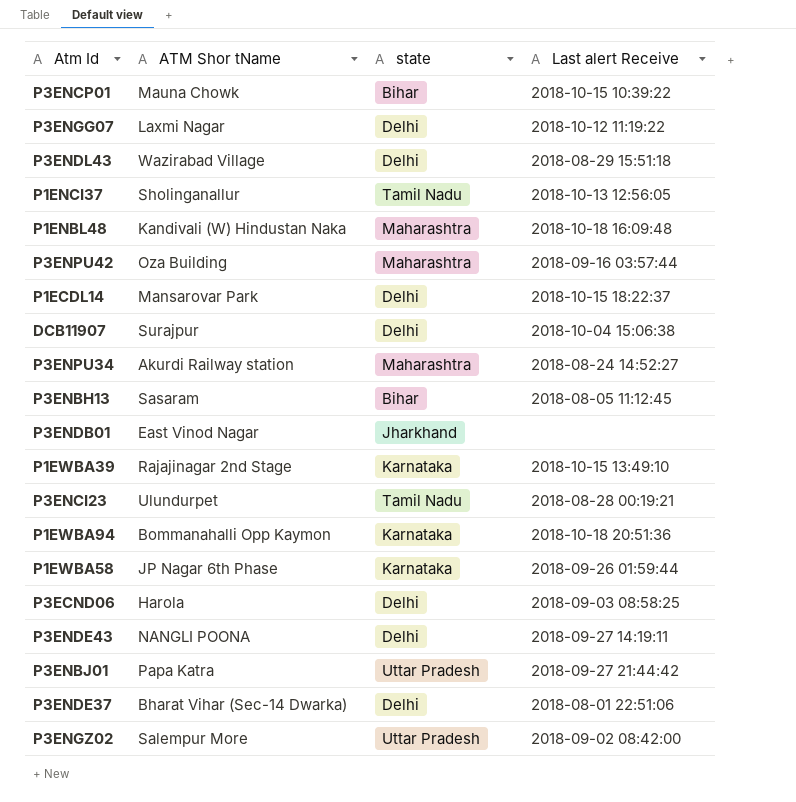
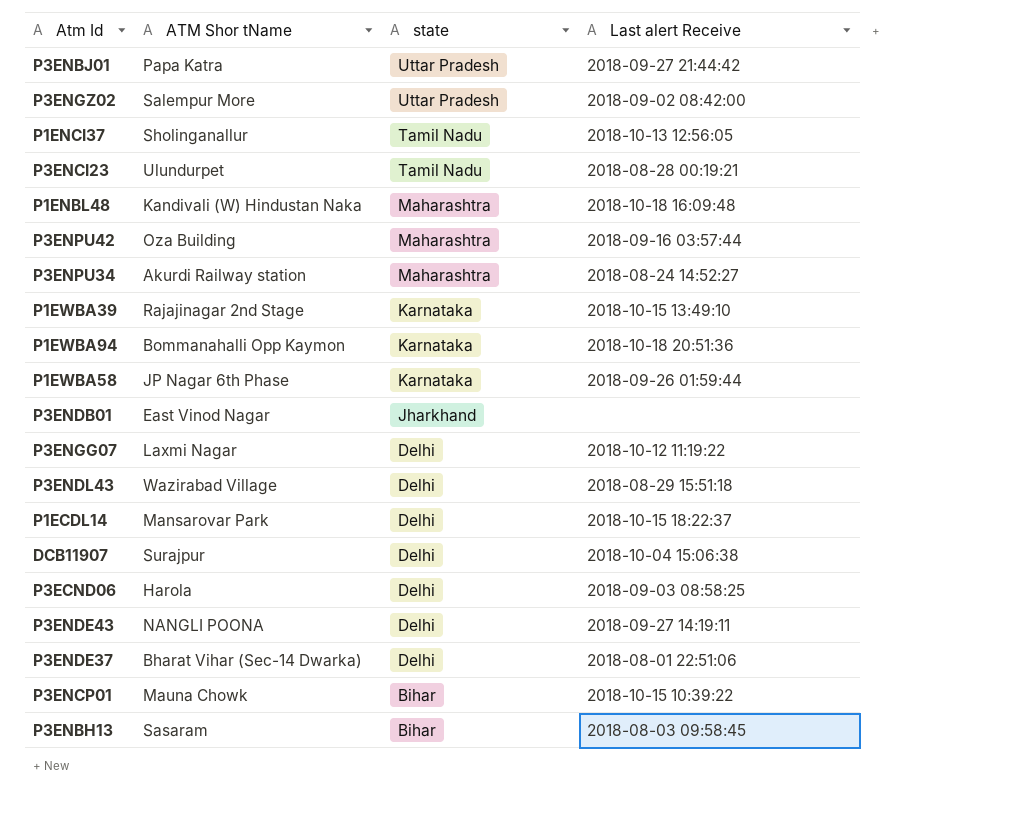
row order: none -> state descending
P3ENBH13 | Last alert Receive: 2018-08-05 11:12:45 -> 2018-08-03 09:58:45

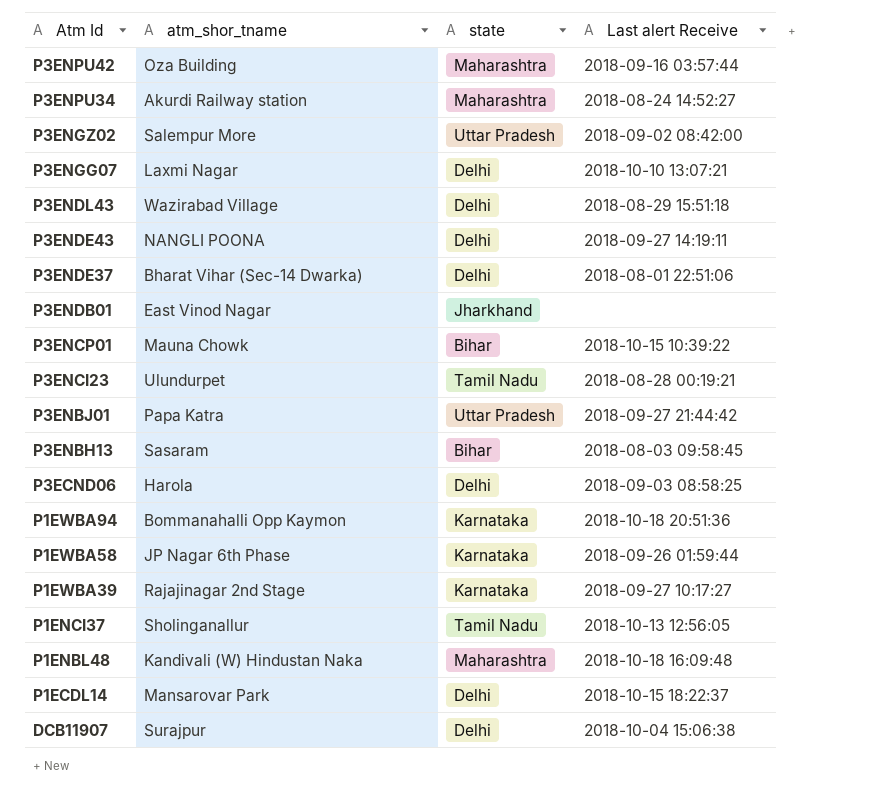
row order: state descending -> Atm Id descending
column name: ATM Shor tName -> atm_shor_tname
P3ENGG07 | Last alert Receive: 2018-10-12 11:19:22 -> 2018-10-10 13:07:21
P1EWBA39 | Last alert Receive: 2018-10-15 13:49:10 -> 2018-09-27 10:17:27

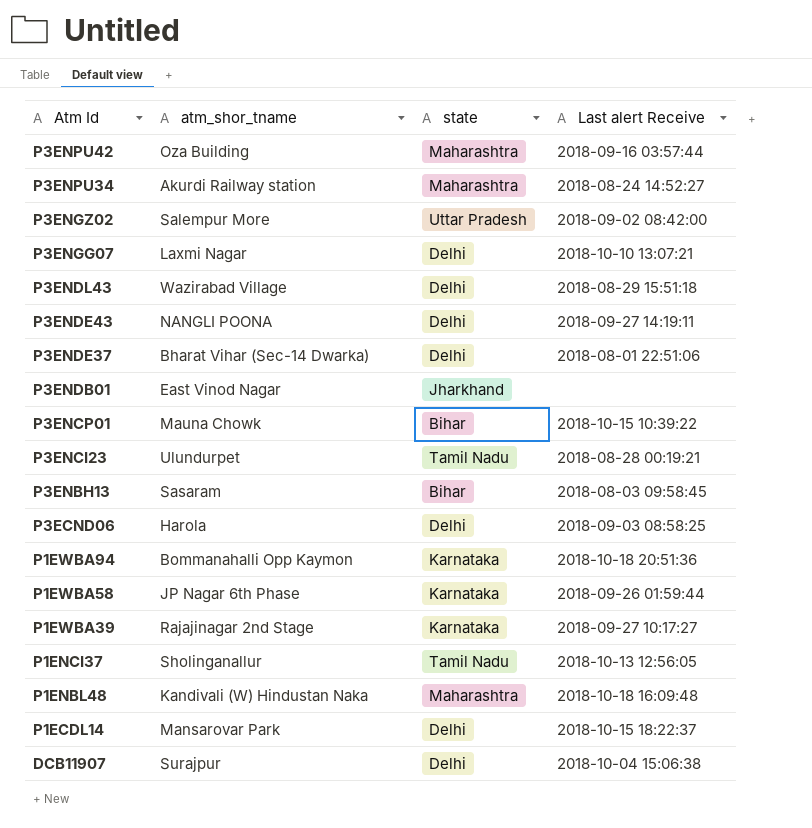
row P3ENBJ01: Papa Katra | Uttar Pradesh | 2018-09-27 21:44:42 -> none

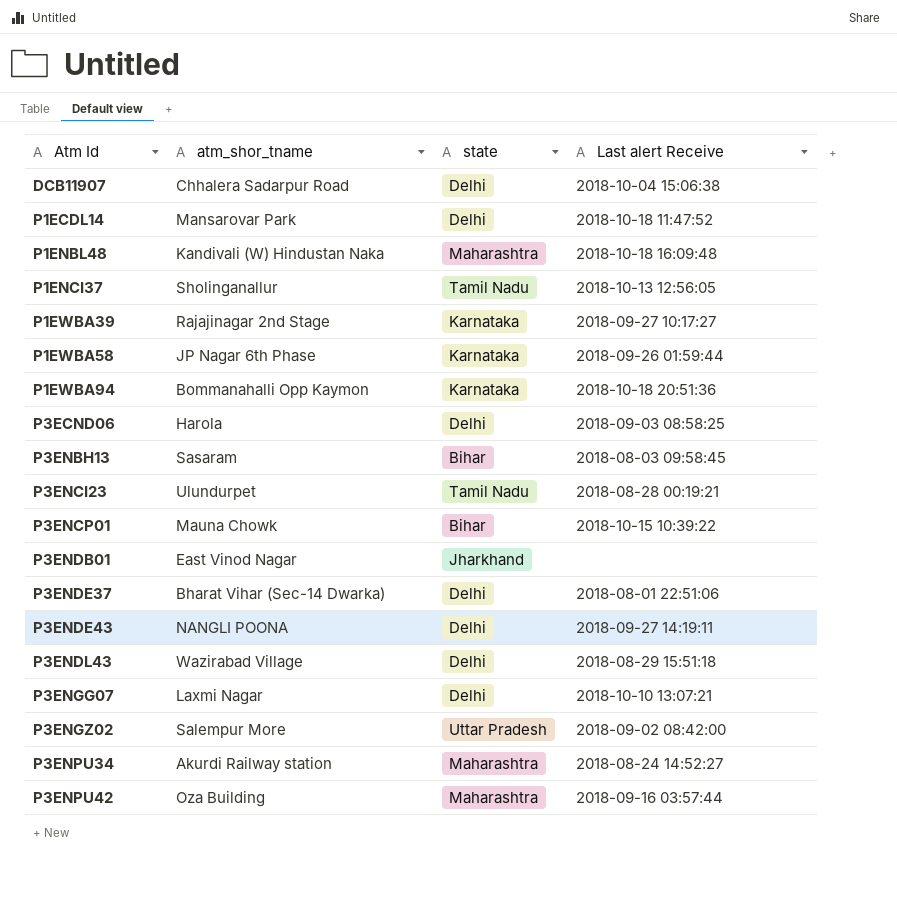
row order: Atm Id descending -> Atm Id ascending
DCB11907 | atm_shor_tname: Surajpur -> Chhalera Sadarpur Road
P1ECDL14 | Last alert Receive: 2018-10-15 18:22:37 -> 2018-10-18 11:47:52

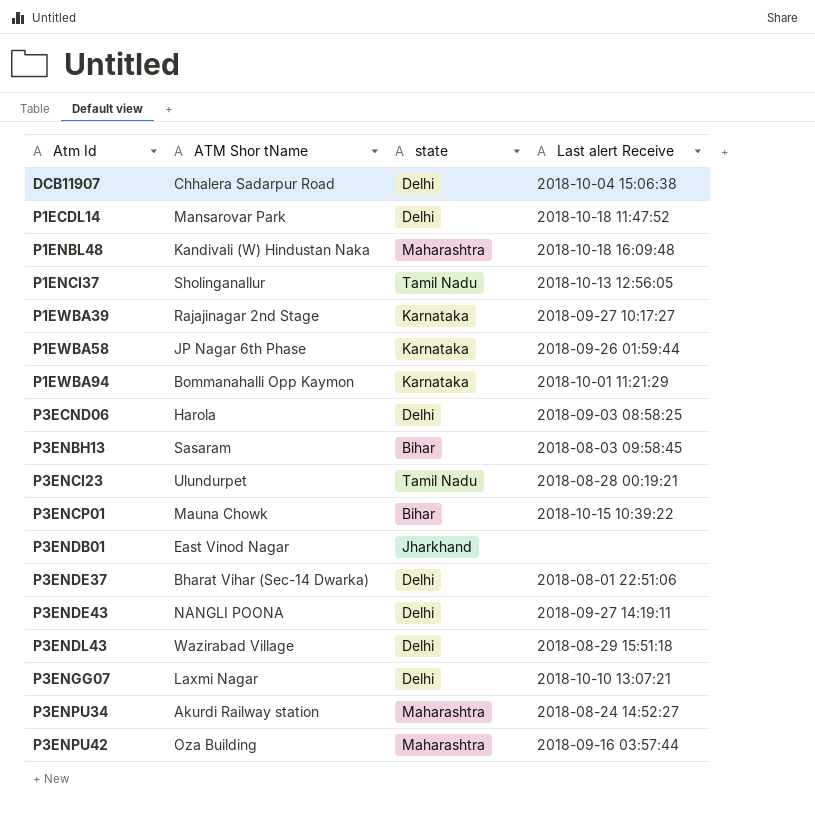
column name: atm_shor_tname -> ATM Shor tName
row P3ENGZ02: Salempur More | Uttar Pradesh | 2018-09-02 08:42:00 -> none
P1EWBA94 | Last alert Receive: 2018-10-18 20:51:36 -> 2018-10-01 11:21:29

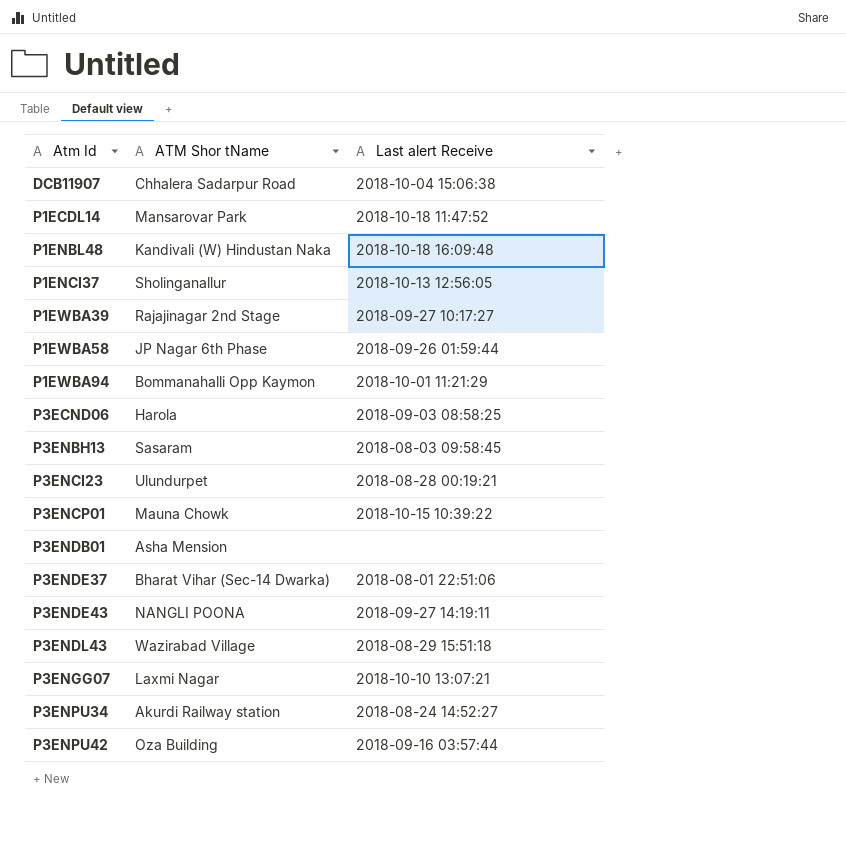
column state | position: 3 -> none
P3ENDB01 | ATM Shor tName: East Vinod Nagar -> Asha Mension

